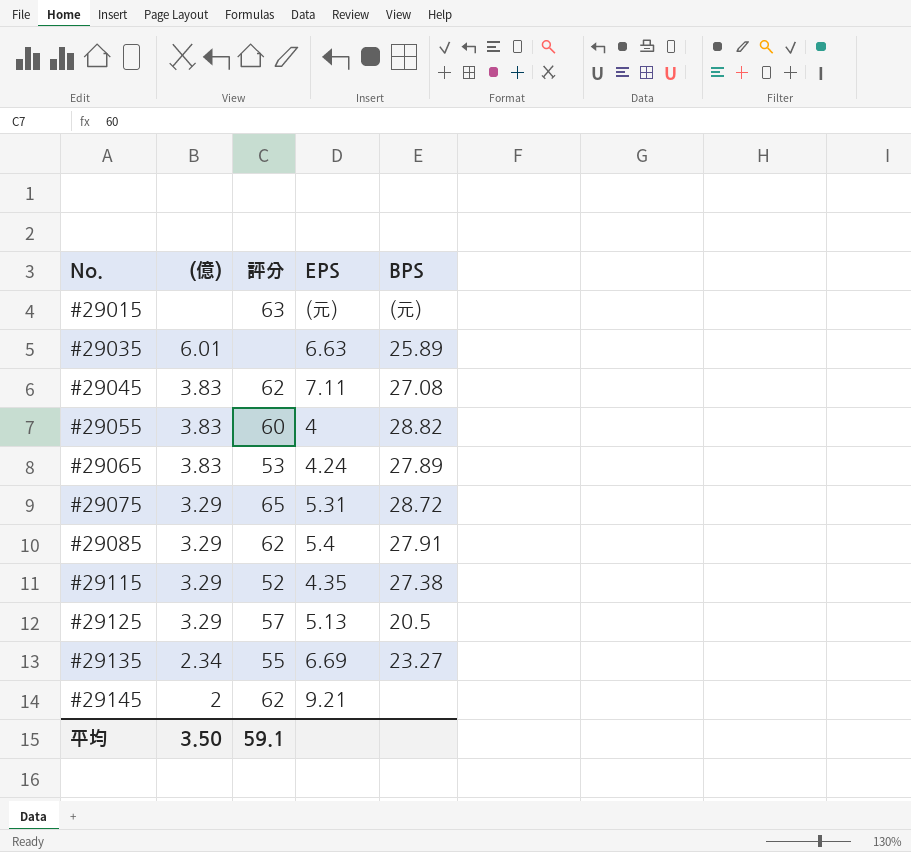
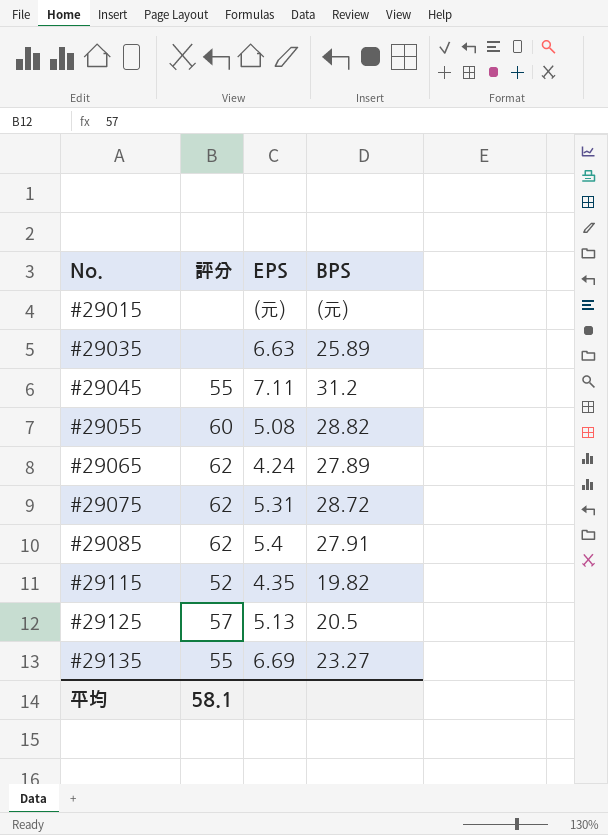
column (億) | position: 2 -> none
row #29145: 2 | 62 | 9.21 | none -> none
#29015 | 評分: 63 -> none
#29045 | 評分: 62 -> 55
#29045 | BPS: 27.08 -> 31.2
#29055 | EPS: 4 -> 5.08
#29065 | 評分: 53 -> 62
#29075 | 評分: 65 -> 62
#29115 | BPS: 27.38 -> 19.82
平均 | 評分: 59.1 -> 58.1

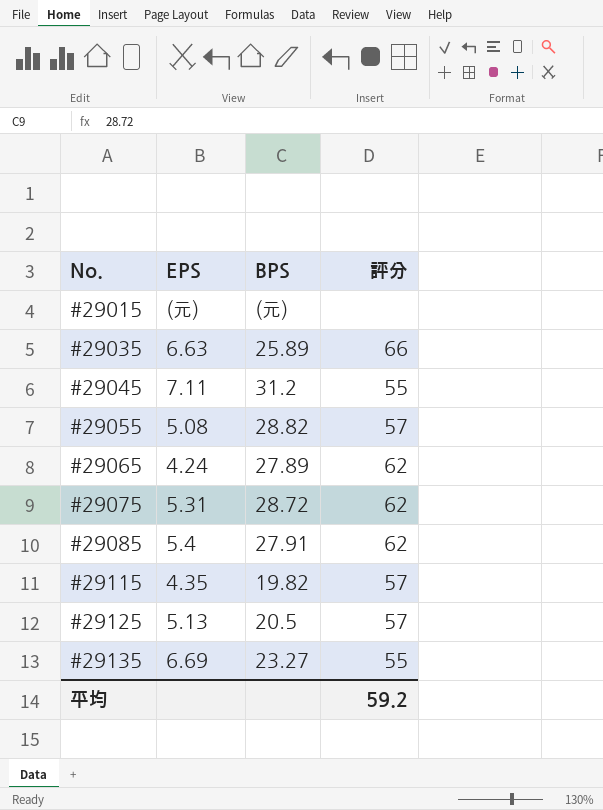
column 評分 | position: 2 -> 4
#29035 | 評分: none -> 66
#29055 | 評分: 60 -> 57
#29115 | 評分: 52 -> 57
平均 | 評分: 58.1 -> 59.2

